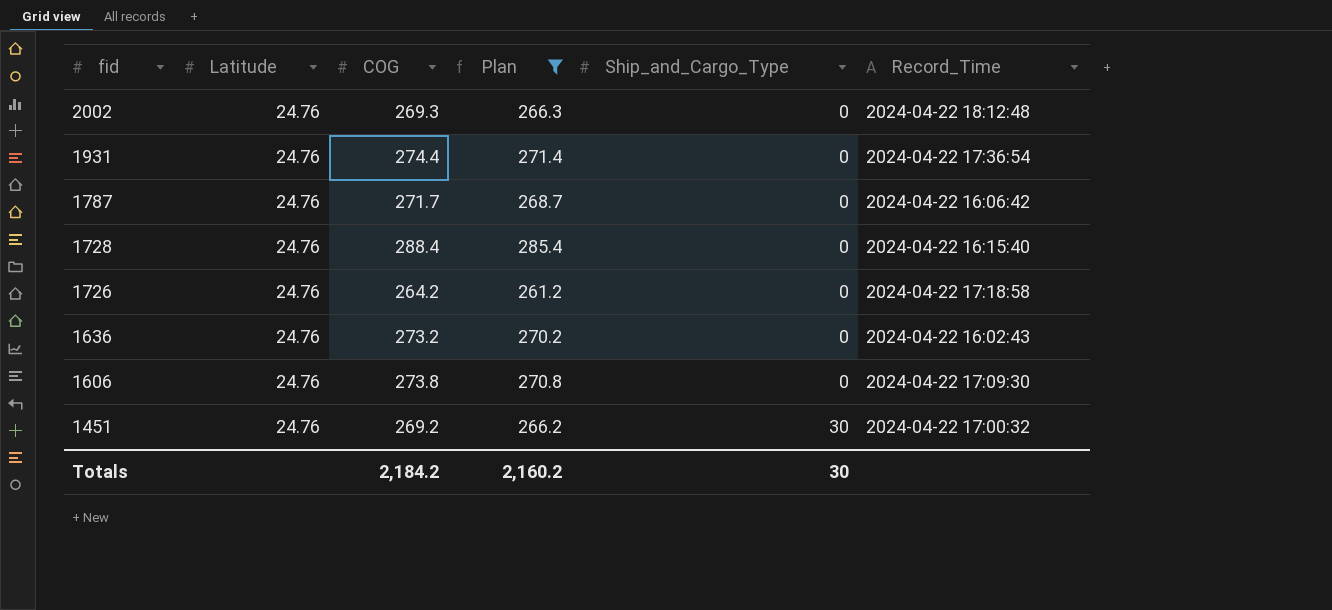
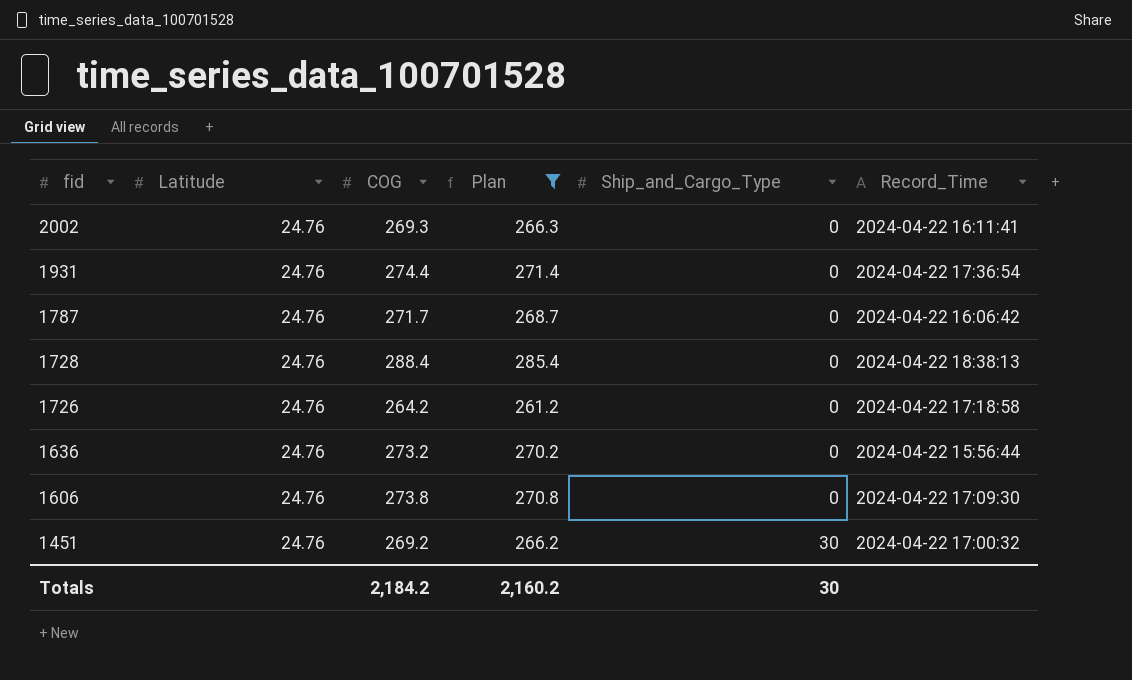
2002 | Record_Time: 2024-04-22 18:12:48 -> 2024-04-22 16:11:41
1728 | Record_Time: 2024-04-22 16:15:40 -> 2024-04-22 18:38:13
1636 | Record_Time: 2024-04-22 16:02:43 -> 2024-04-22 15:56:44

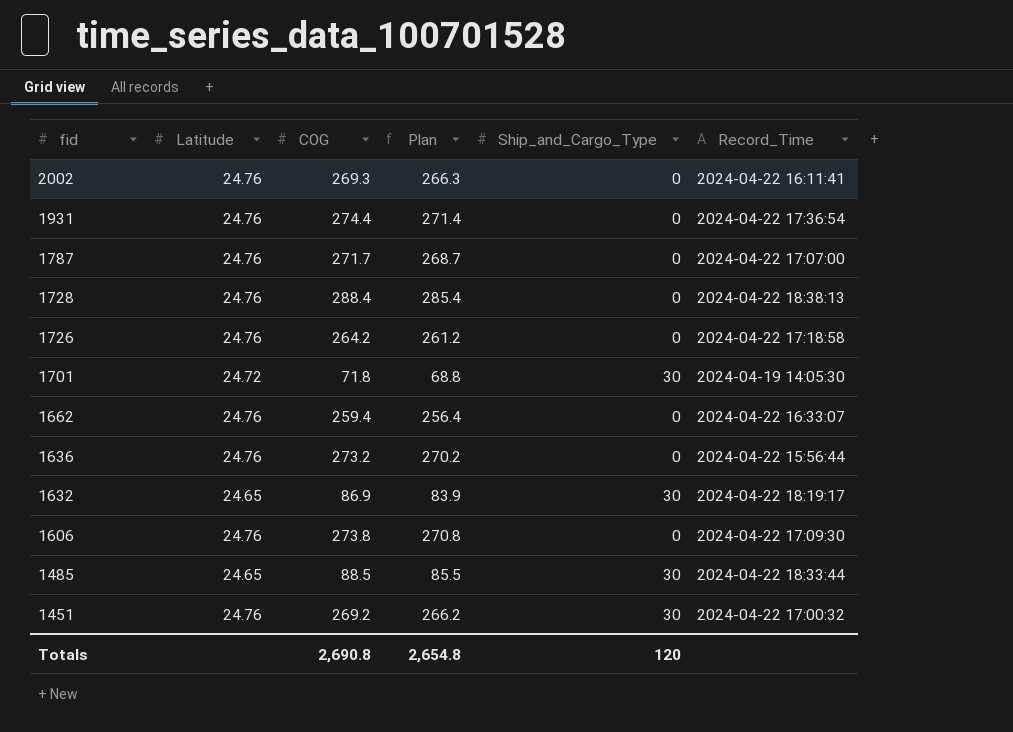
filter: Plan >= 261.2 -> none
1787 | Record_Time: 2024-04-22 16:06:42 -> 2024-04-22 17:07:00
Totals | COG: 2,184.2 -> 2,690.8
Totals | Plan: 2,160.2 -> 2,654.8
Totals | Ship_and_Cargo_Type: 30 -> 120

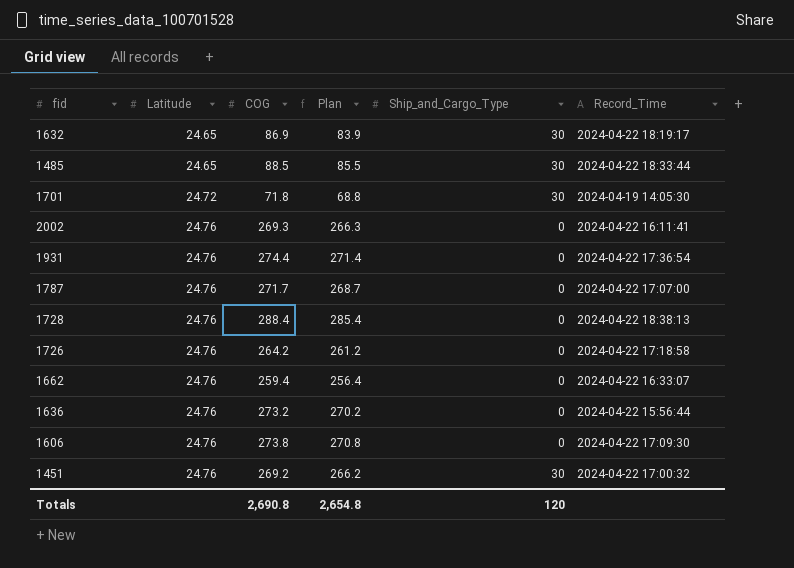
row order: fid descending -> Latitude ascending

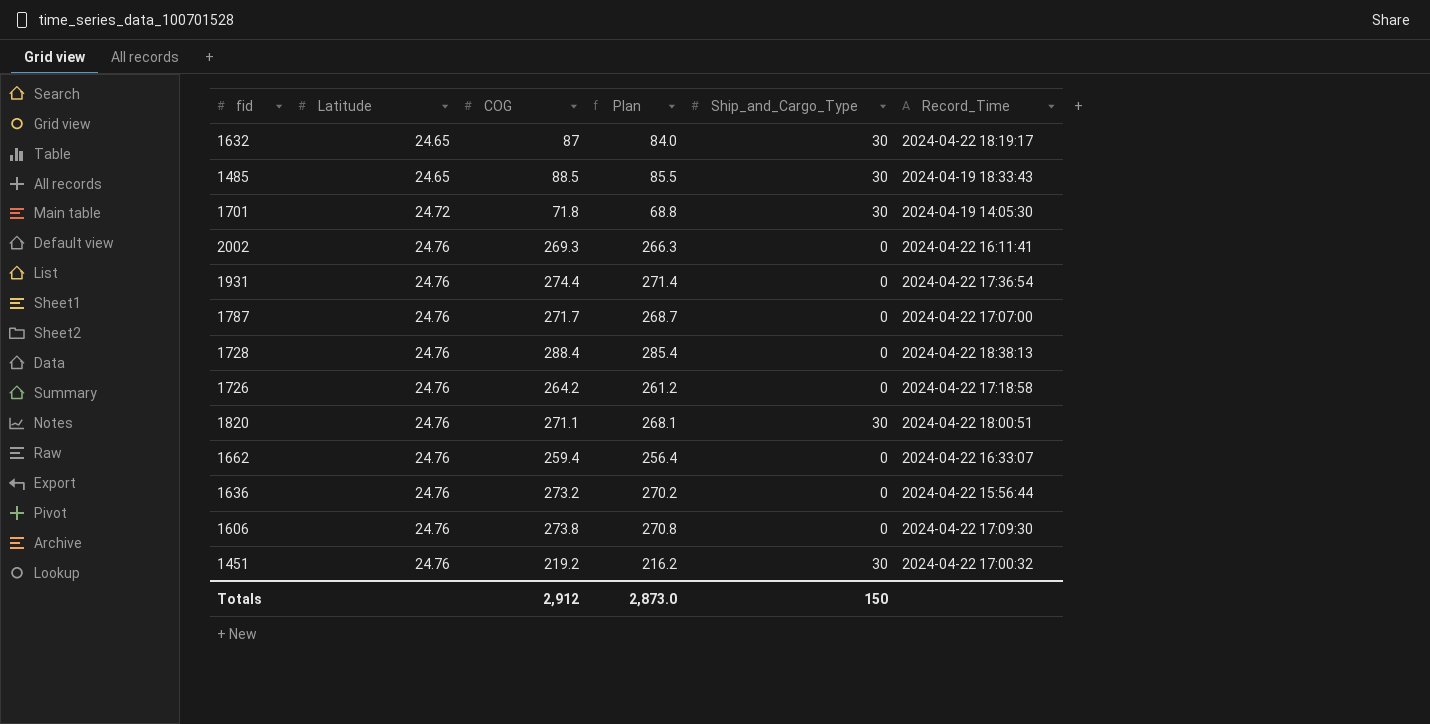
1632 | COG: 86.9 -> 87
1632 | Plan: 83.9 -> 84.0
1485 | Record_Time: 2024-04-22 18:33:44 -> 2024-04-19 18:33:43
row 1820: none -> 24.76 | 271.1 | 268.1 | 30 | 2024-04-22 18:00:51
1451 | COG: 269.2 -> 219.2
1451 | Plan: 266.2 -> 216.2
Totals | COG: 2,690.8 -> 2,912
Totals | Plan: 2,654.8 -> 2,873.0
Totals | Ship_and_Cargo_Type: 120 -> 150

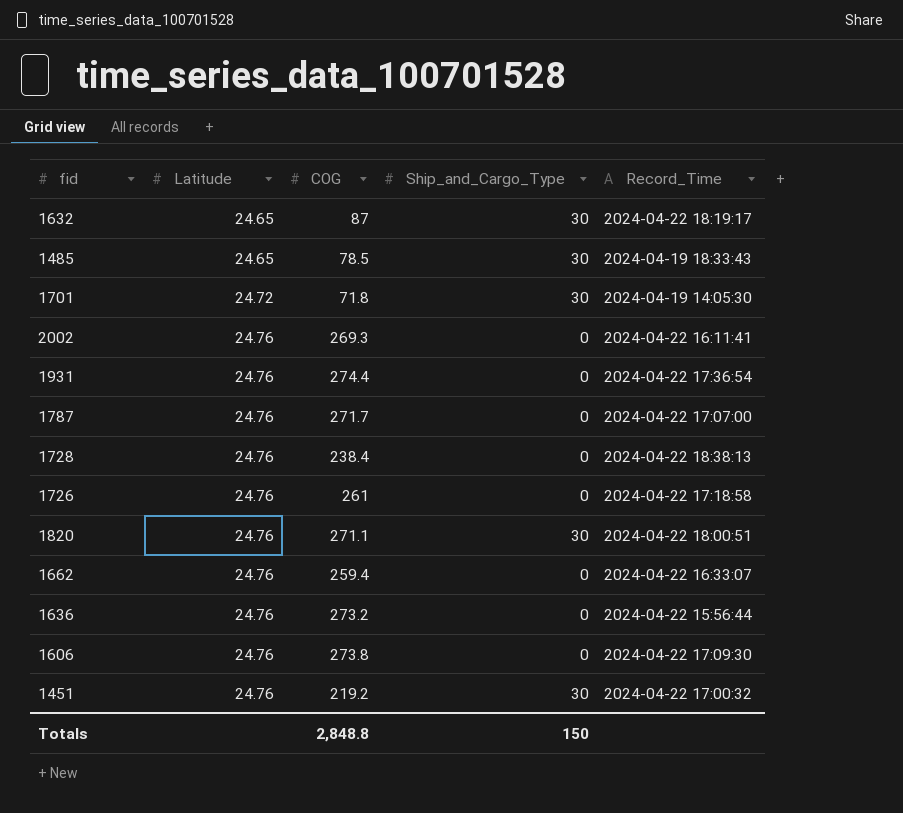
column Plan | formula: [COG] - 3 -> none
1485 | COG: 88.5 -> 78.5
1728 | COG: 288.4 -> 238.4
1726 | COG: 264.2 -> 261
Totals | COG: 2,912 -> 2,848.8

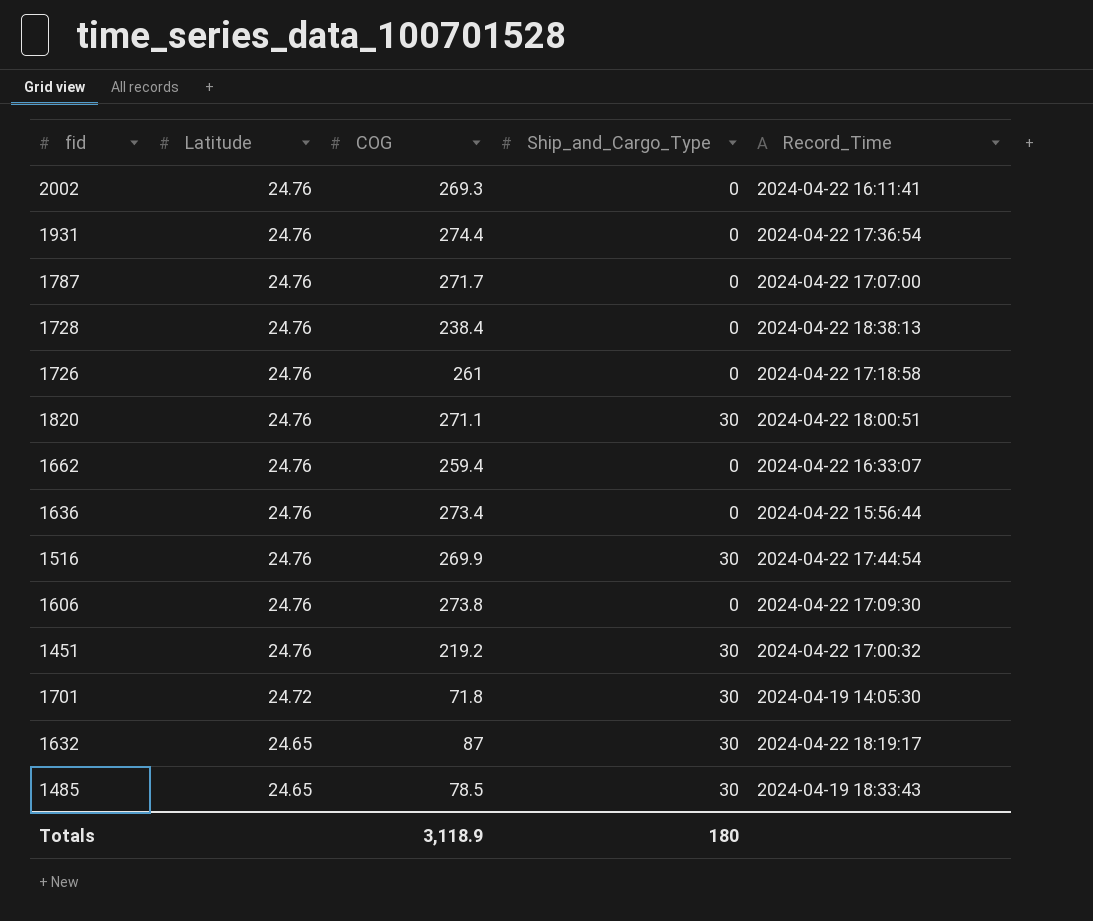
row order: Latitude ascending -> Latitude descending
1636 | COG: 273.2 -> 273.4
row 1516: none -> 24.76 | 269.9 | 30 | 2024-04-22 17:44:54
Totals | COG: 2,848.8 -> 3,118.9
Totals | Ship_and_Cargo_Type: 150 -> 180

